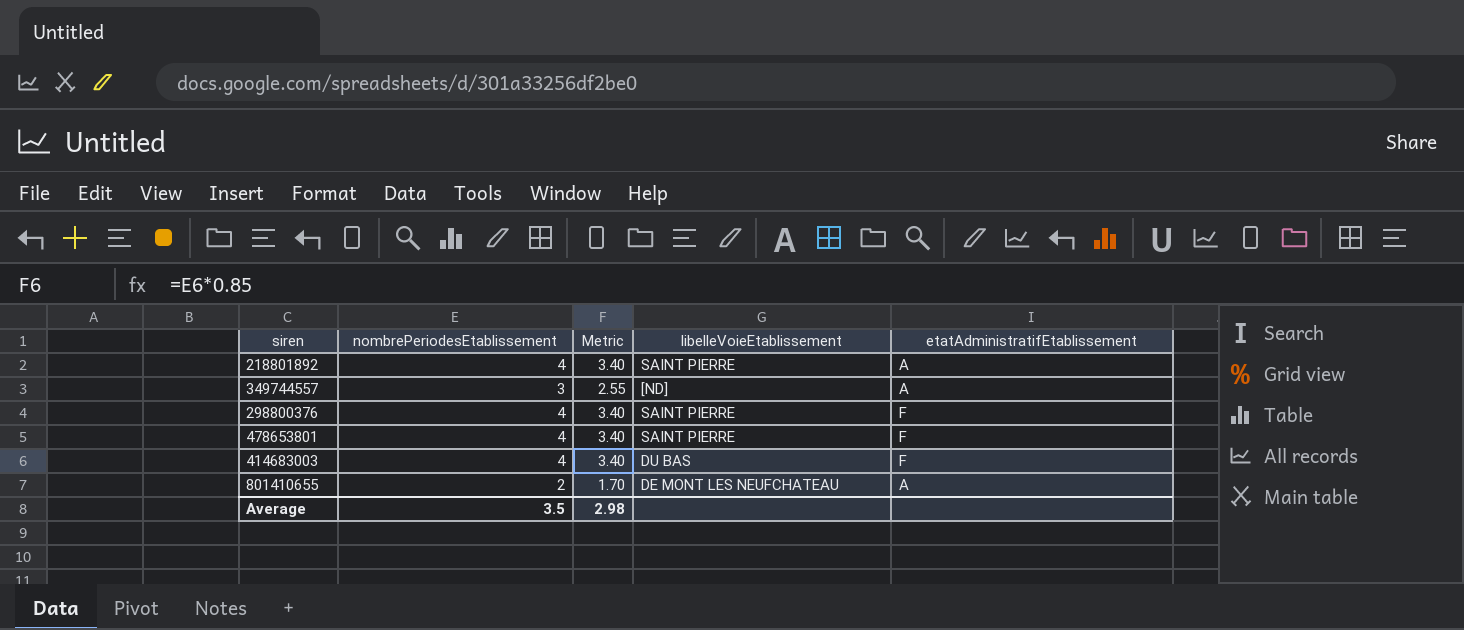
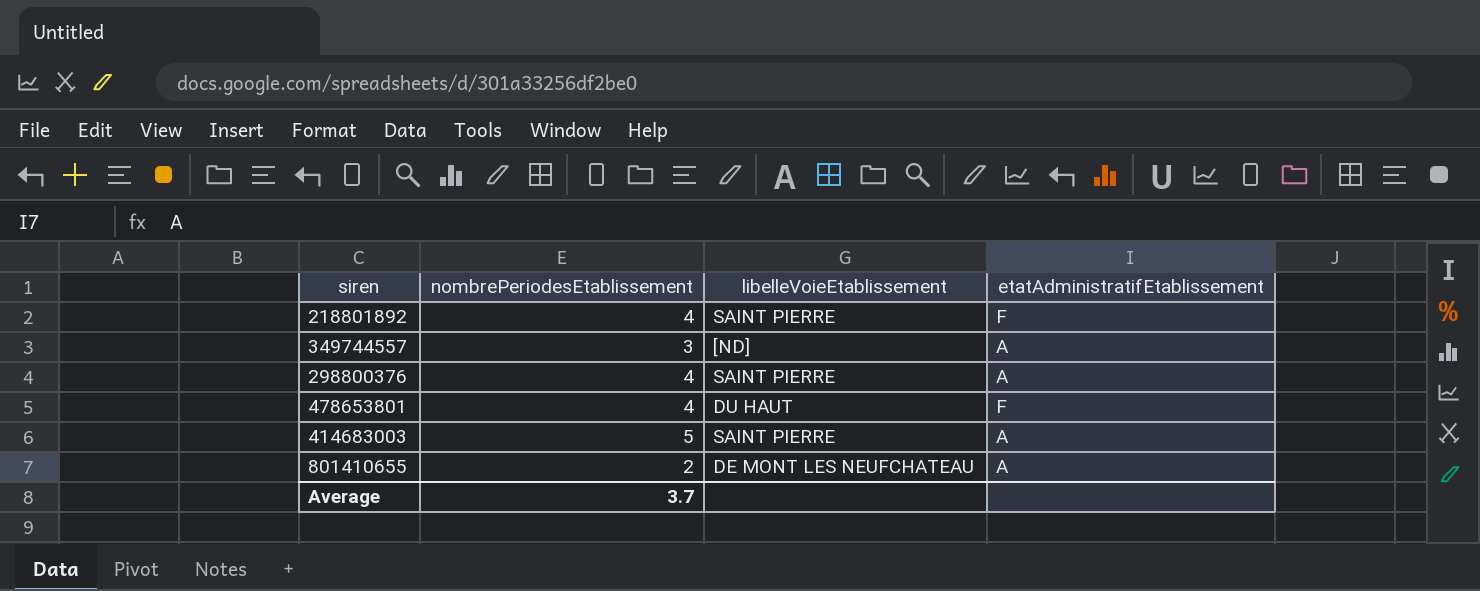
column Metric | formula: [nombrePeriodesEtablissement] * 0.85 -> none
218801892 | etatAdministratifEtablissement: A -> F
298800376 | etatAdministratifEtablissement: F -> A
478653801 | libelleVoieEtablissement: SAINT PIERRE -> DU HAUT
414683003 | nombrePeriodesEtablissement: 4 -> 5
414683003 | libelleVoieEtablissement: DU BAS -> SAINT PIERRE
414683003 | etatAdministratifEtablissement: F -> A
Average | nombrePeriodesEtablissement: 3.5 -> 3.7

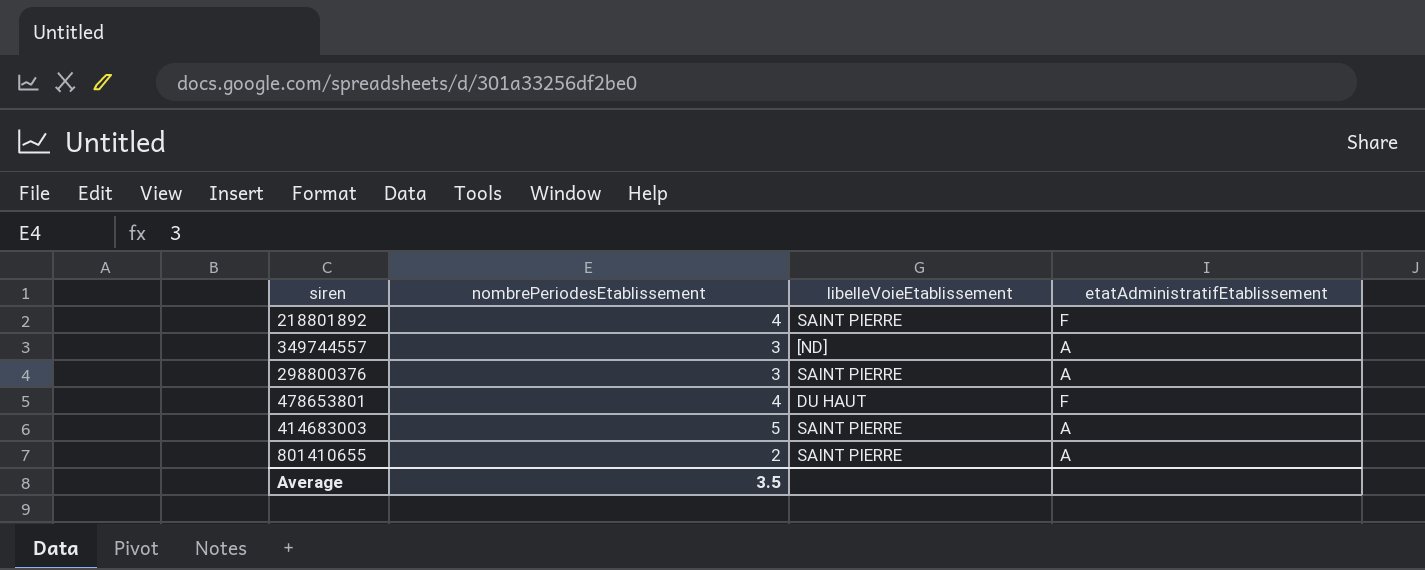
298800376 | nombrePeriodesEtablissement: 4 -> 3
801410655 | libelleVoieEtablissement: DE MONT LES NEUFCHATEAU -> SAINT PIERRE
Average | nombrePeriodesEtablissement: 3.7 -> 3.5

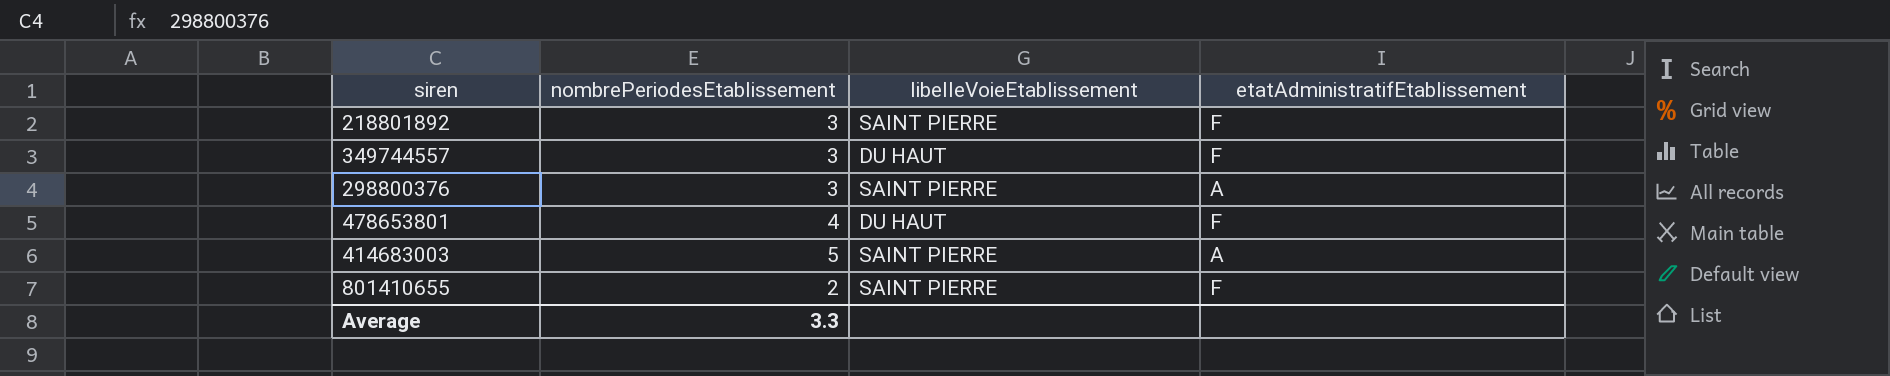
218801892 | nombrePeriodesEtablissement: 4 -> 3
349744557 | libelleVoieEtablissement: [ND] -> DU HAUT
349744557 | etatAdministratifEtablissement: A -> F
801410655 | etatAdministratifEtablissement: A -> F
Average | nombrePeriodesEtablissement: 3.5 -> 3.3

